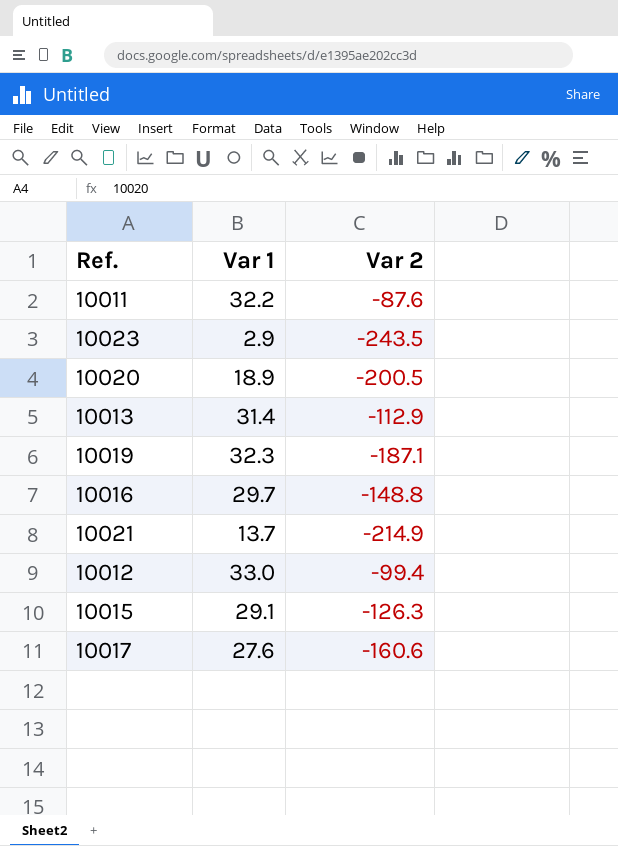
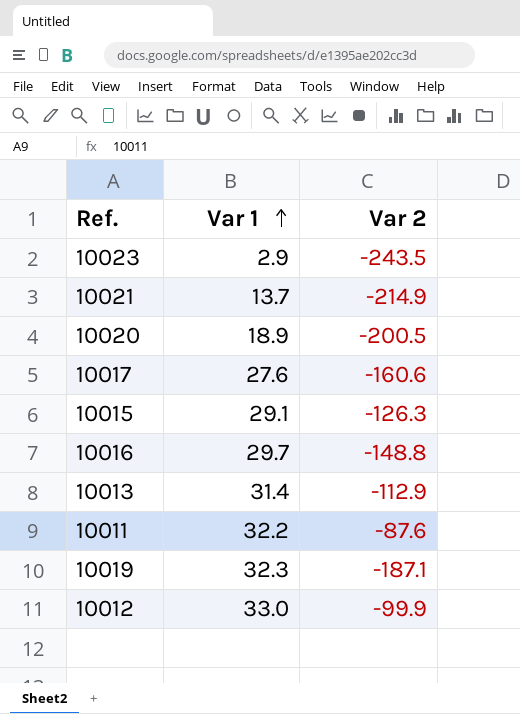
row order: none -> Var 1 ascending
10012 | Var 2: -99.4 -> -99.9

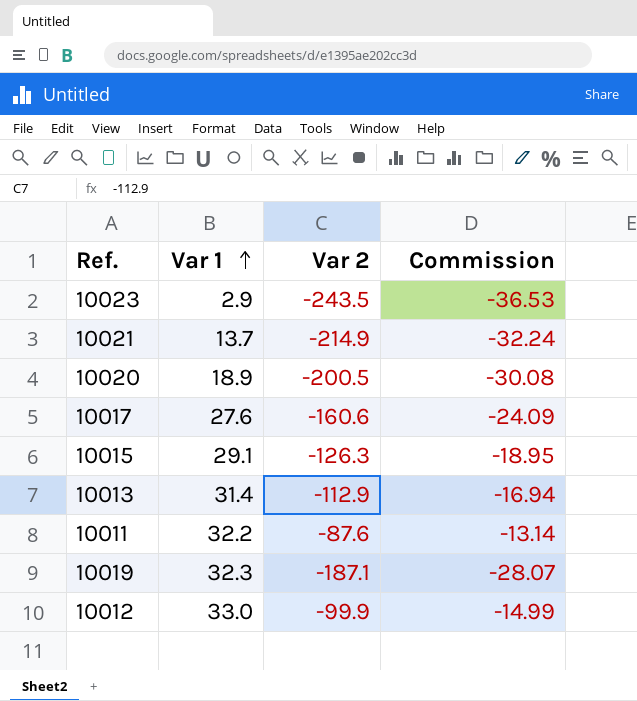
column Commission | formula: none -> [Var 2] * 0.15
row 10016: 29.7 | -148.8 -> none

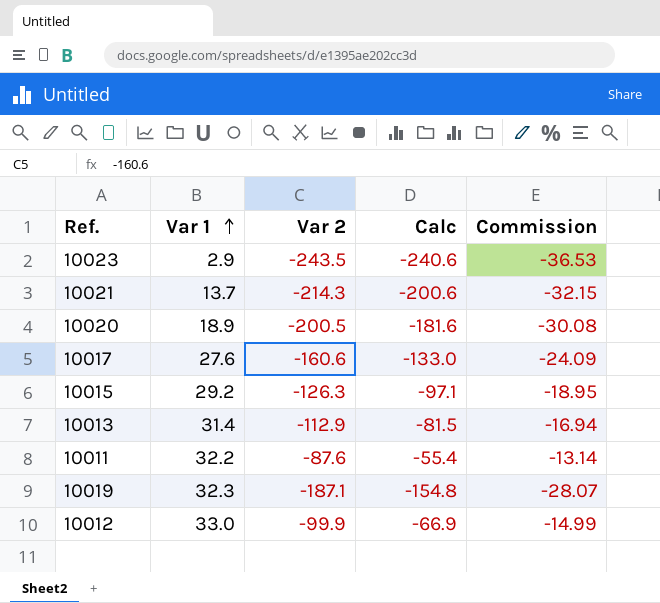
column Calc | formula: none -> [Var 1] + [Var 2]
10021 | Var 2: -214.9 -> -214.3
10021 | Commission: -32.24 -> -32.15
10015 | Var 1: 29.1 -> 29.2

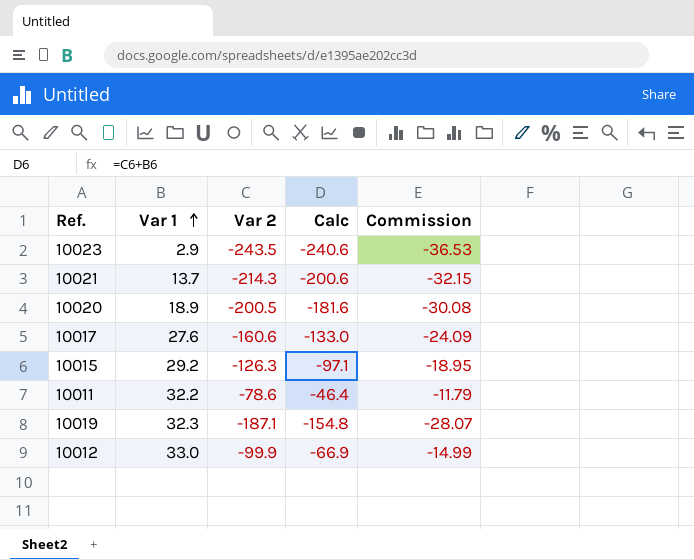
row 10013: 31.4 | -112.9 | -81.5 | -16.94 -> none
10011 | Var 2: -87.6 -> -78.6
10011 | Calc: -55.4 -> -46.4
10011 | Commission: -13.14 -> -11.79

